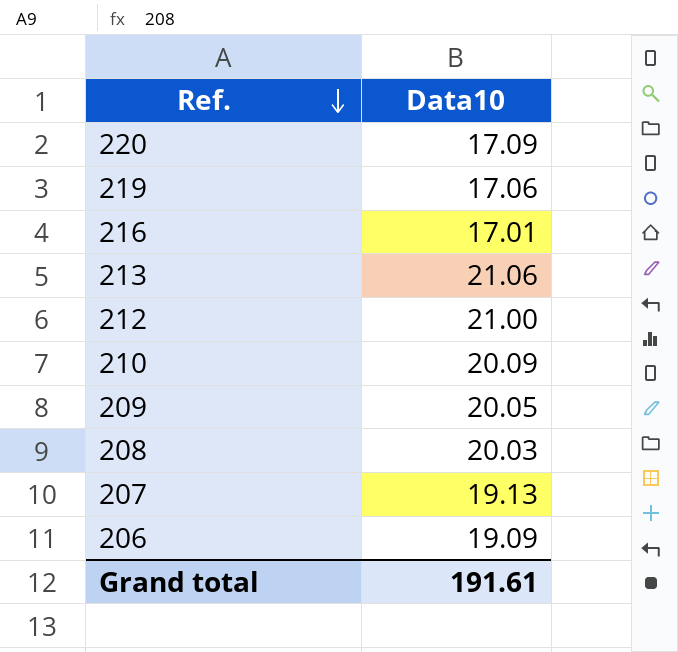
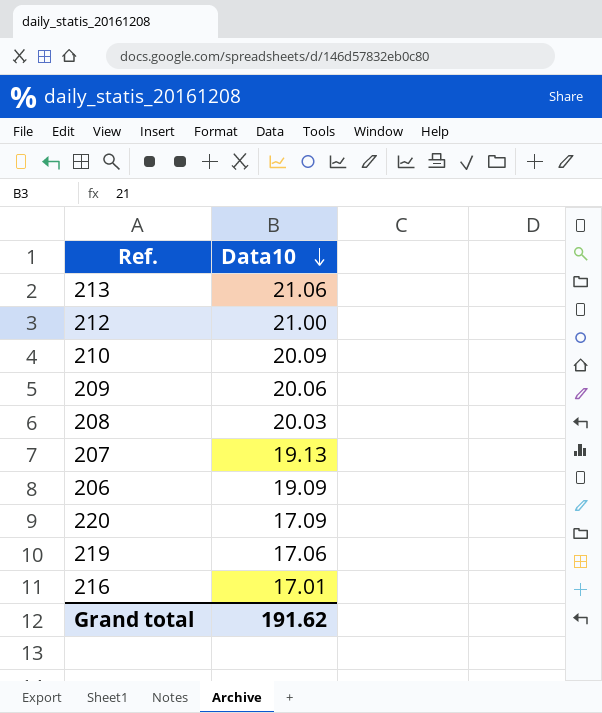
row order: Ref. descending -> Data10 descending
209 | Data10: 20.05 -> 20.06
Grand total | Data10: 191.61 -> 191.62

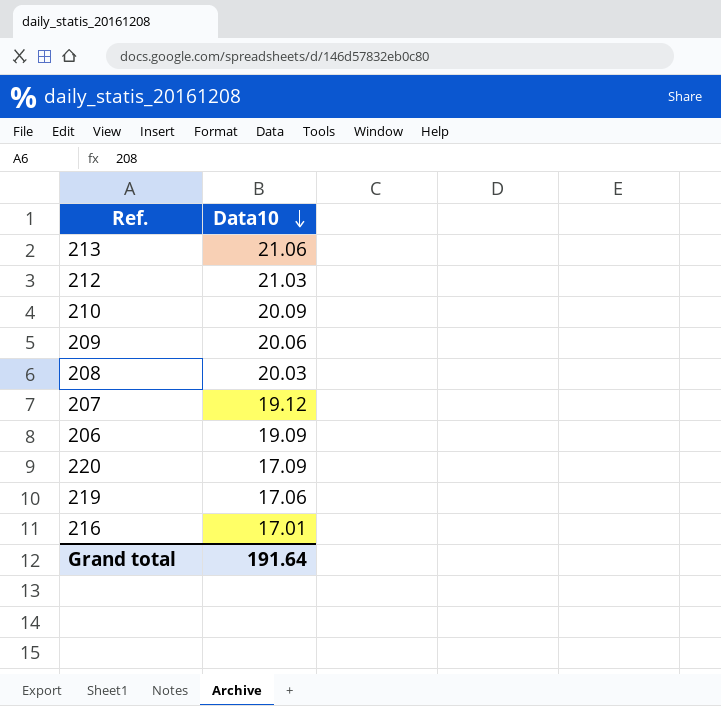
212 | Data10: 21.00 -> 21.03
207 | Data10: 19.13 -> 19.12
Grand total | Data10: 191.62 -> 191.64

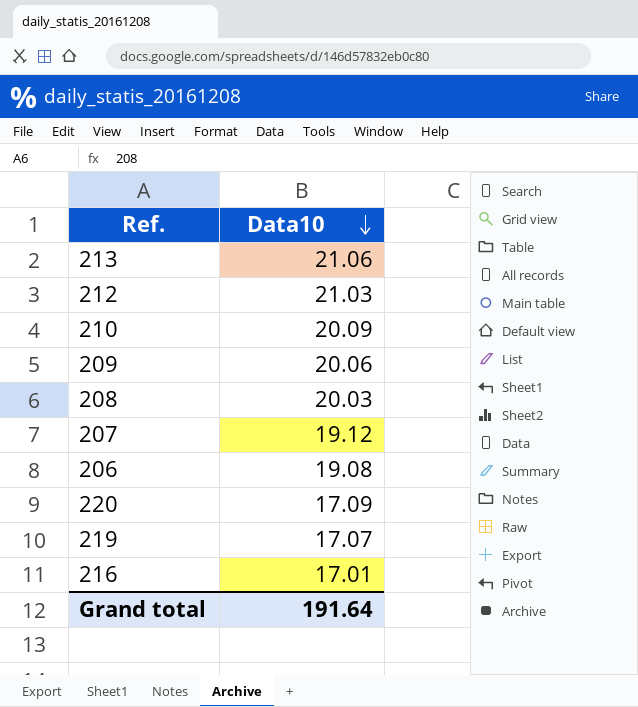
206 | Data10: 19.09 -> 19.08
219 | Data10: 17.06 -> 17.07

